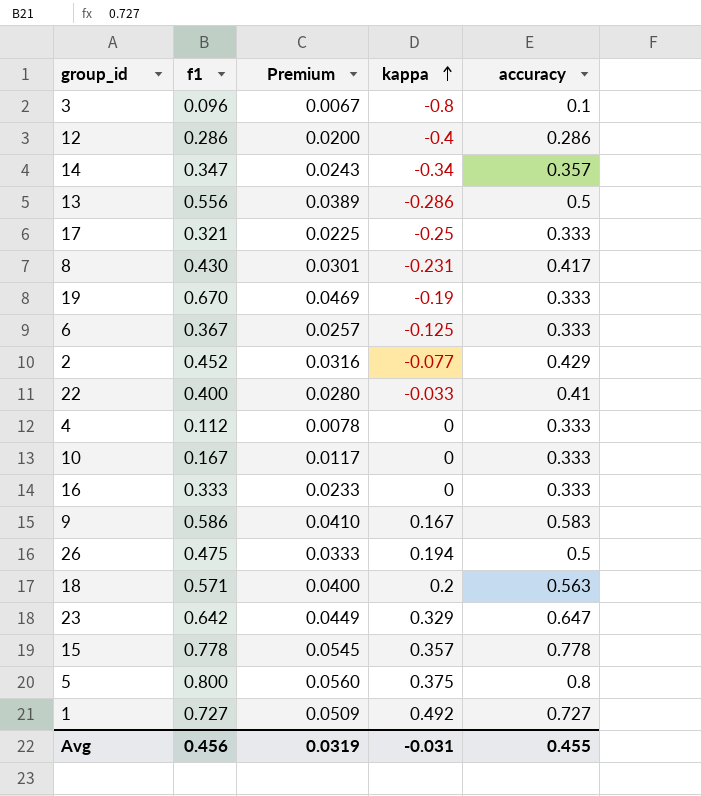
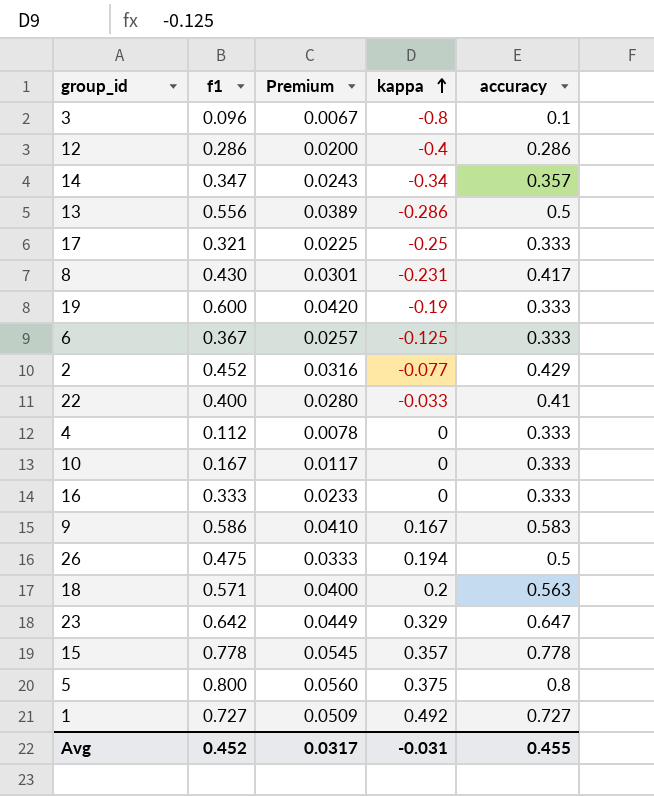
19 | f1: 0.670 -> 0.600
19 | Premium: 0.0469 -> 0.0420
Avg | f1: 0.456 -> 0.452
Avg | Premium: 0.0319 -> 0.0317

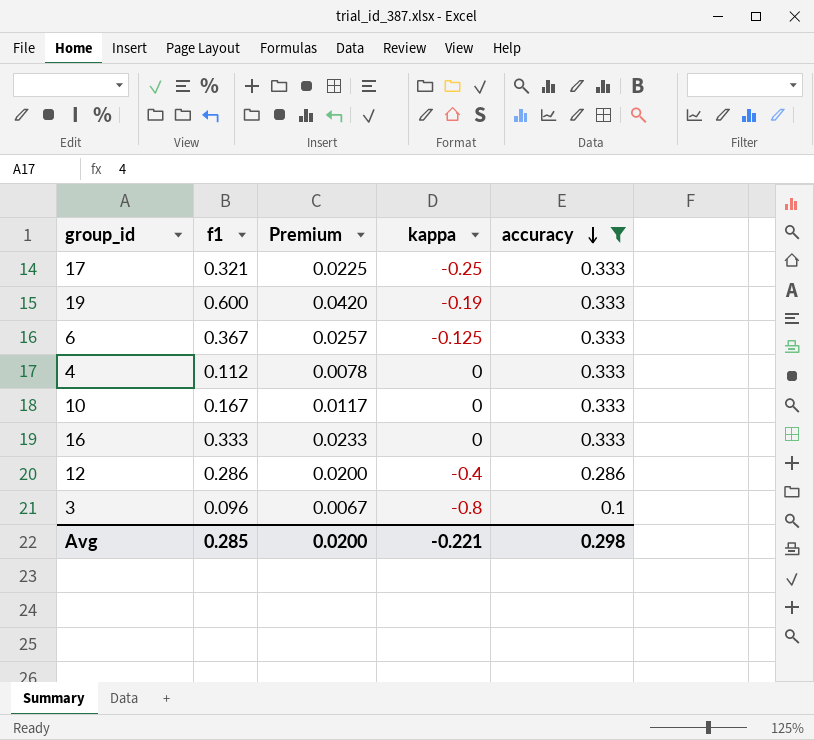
filter: none -> accuracy <= 0.333
row order: kappa ascending -> accuracy descending
Avg | f1: 0.452 -> 0.285
Avg | Premium: 0.0317 -> 0.0200
Avg | kappa: -0.031 -> -0.221
Avg | accuracy: 0.455 -> 0.298

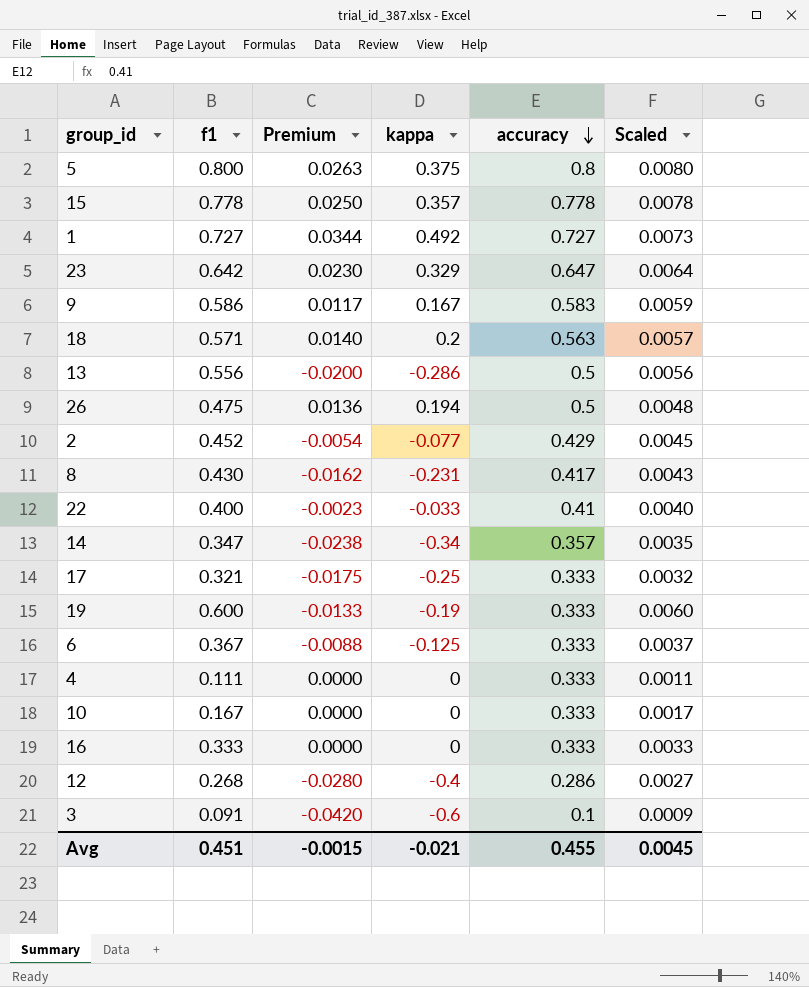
filter: accuracy <= 0.333 -> none
column Premium | formula: [f1] * 0.07 -> [kappa] * 0.07
column Scaled | formula: none -> [f1] * 0.01
4 | f1: 0.112 -> 0.111
12 | f1: 0.286 -> 0.268
3 | f1: 0.096 -> 0.091
3 | kappa: -0.8 -> -0.6
Avg | f1: 0.285 -> 0.451
Avg | Premium: 0.0200 -> -0.0015
Avg | kappa: -0.221 -> -0.021
Avg | accuracy: 0.298 -> 0.455

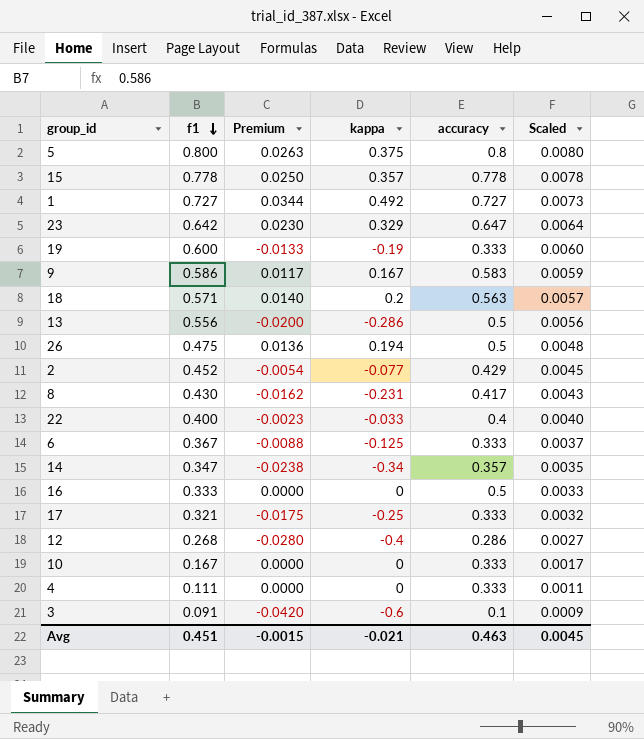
row order: accuracy descending -> f1 descending
22 | accuracy: 0.41 -> 0.4
16 | accuracy: 0.333 -> 0.5
Avg | accuracy: 0.455 -> 0.463

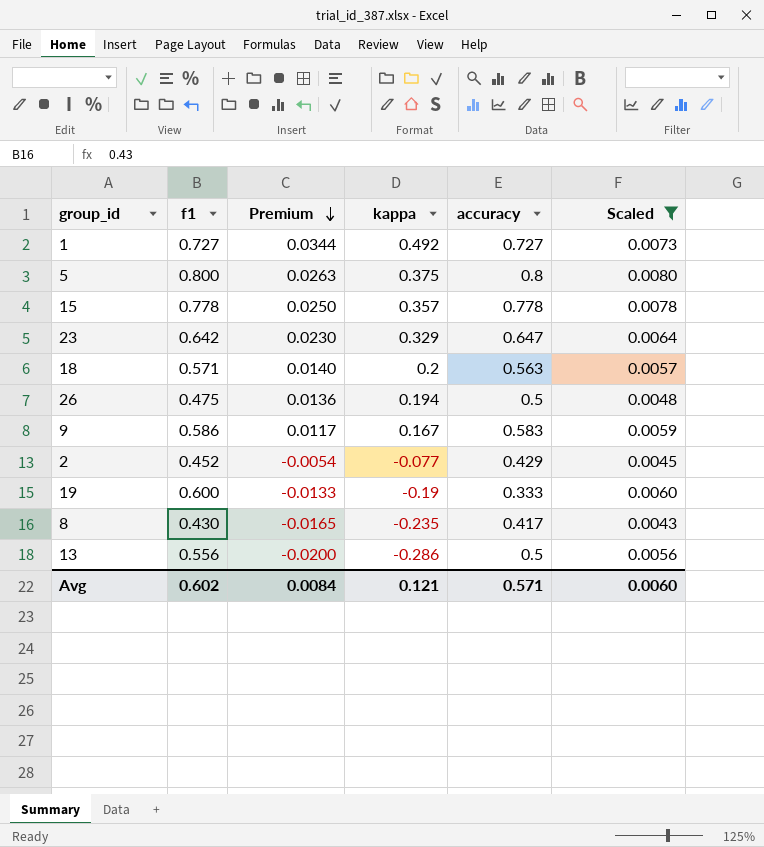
filter: none -> Scaled >= 0.0043
row order: f1 descending -> Premium descending
8 | Premium: -0.0162 -> -0.0165
8 | kappa: -0.231 -> -0.235
Avg | f1: 0.451 -> 0.602
Avg | Premium: -0.0015 -> 0.0084
Avg | kappa: -0.021 -> 0.121
Avg | accuracy: 0.463 -> 0.571
Avg | Scaled: 0.0045 -> 0.0060

